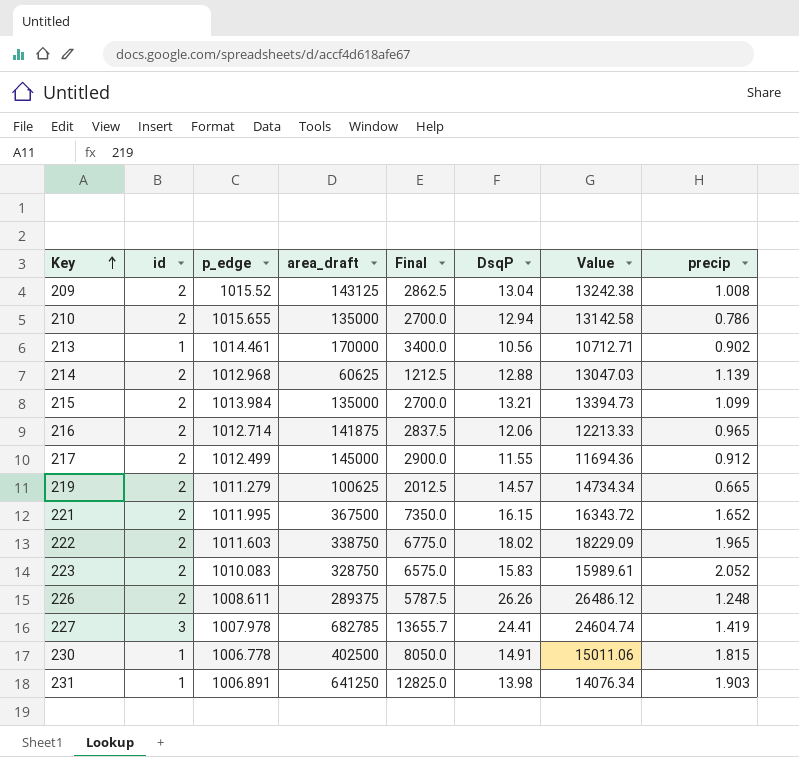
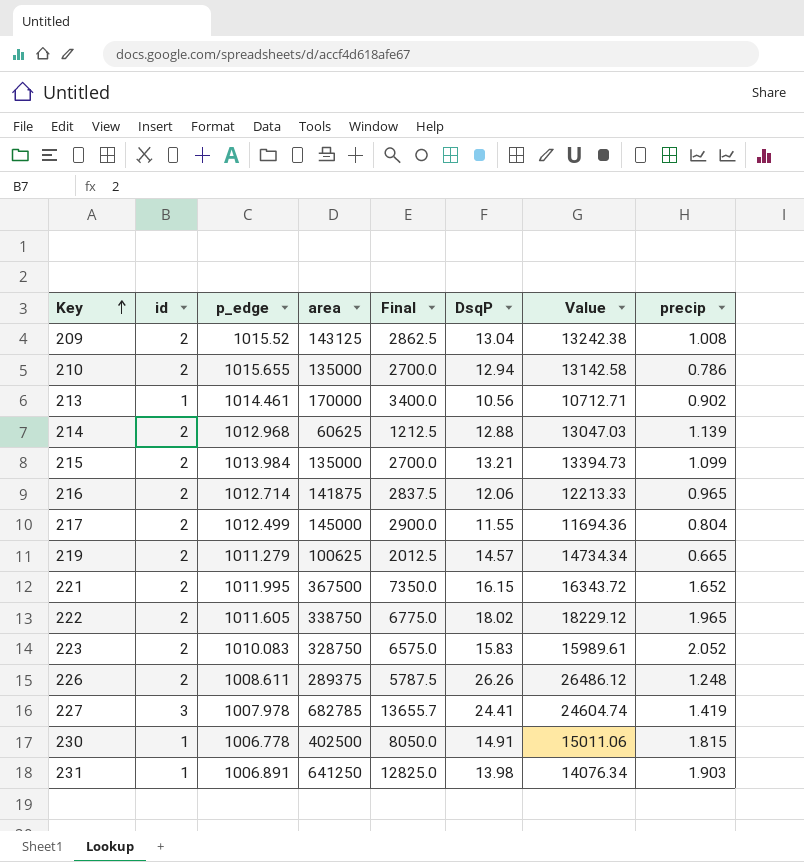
column name: area_draft -> area
217 | precip: 0.912 -> 0.804
222 | p_edge: 1011.603 -> 1011.605
222 | Value: 18229.09 -> 18229.12

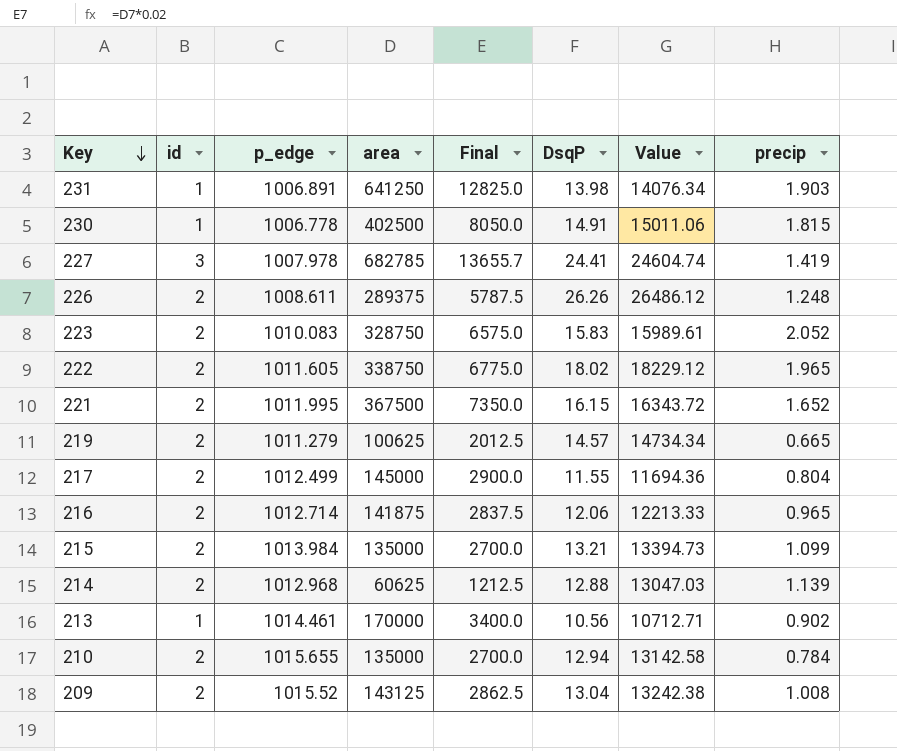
row order: Key ascending -> Key descending
210 | precip: 0.786 -> 0.784

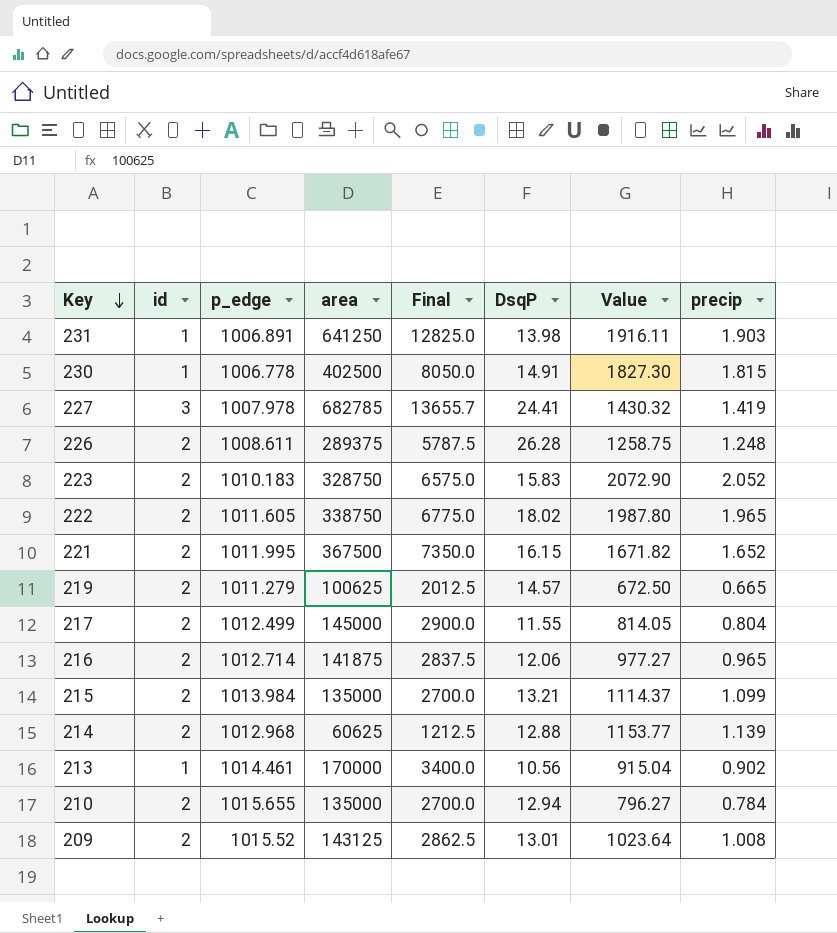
column Value | formula: [p_edge] * [DsqP] -> [p_edge] * [precip]
226 | DsqP: 26.26 -> 26.28
223 | p_edge: 1010.083 -> 1010.183
209 | DsqP: 13.04 -> 13.01

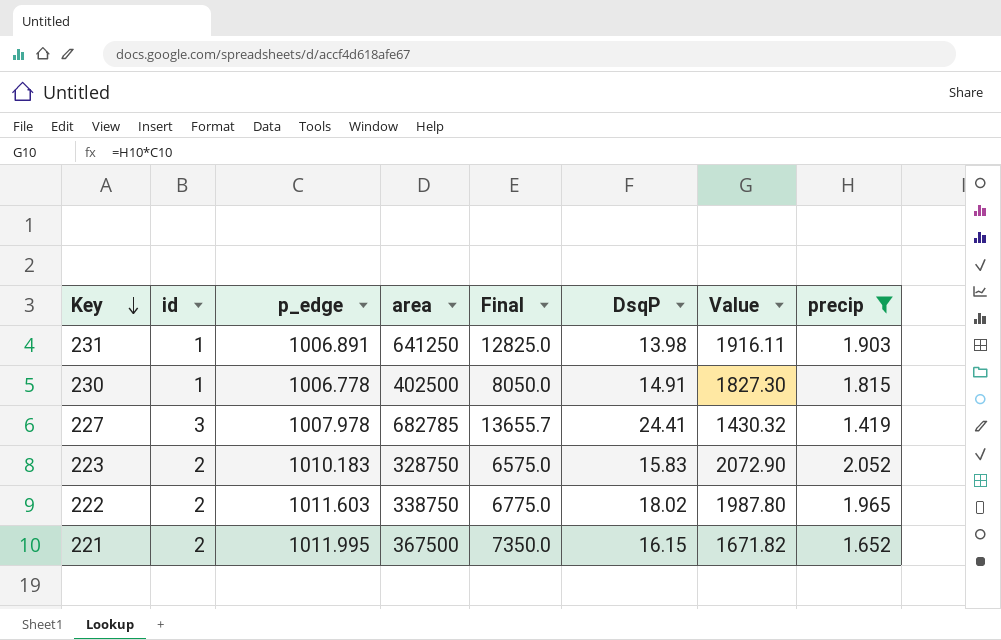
filter: none -> precip >= 1.419
222 | p_edge: 1011.605 -> 1011.603

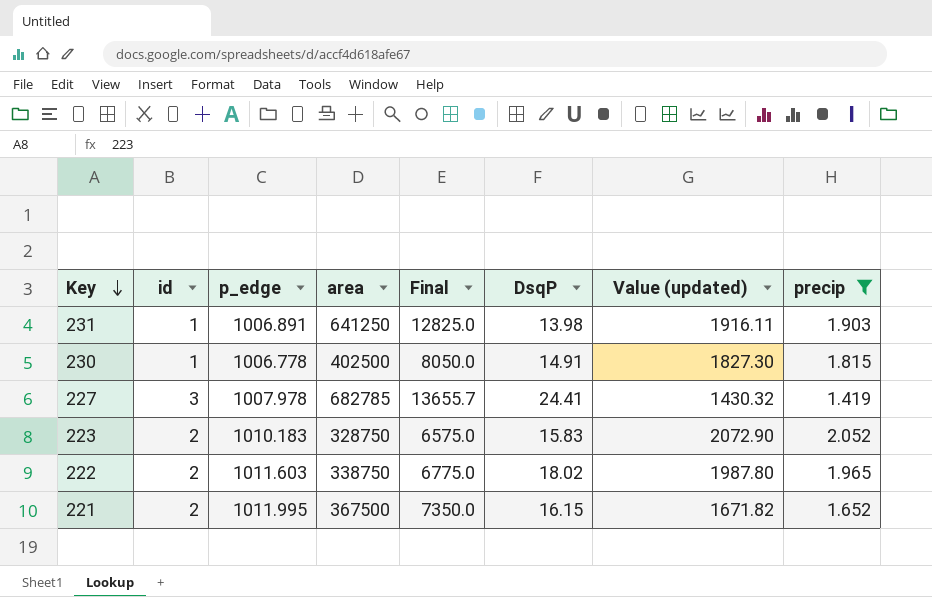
column name: Value -> Value (updated)

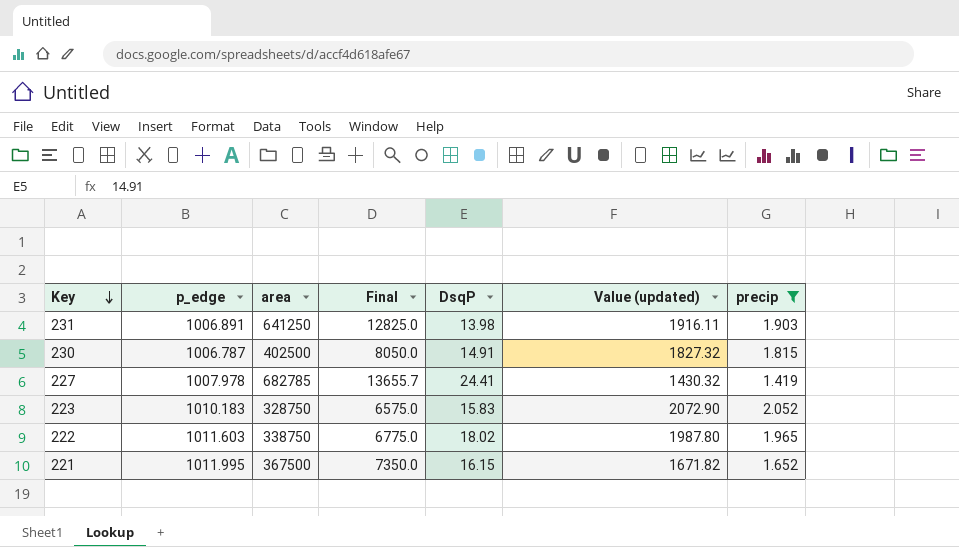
column id | position: 2 -> none
230 | p_edge: 1006.778 -> 1006.787
230 | Value (updated): 1827.30 -> 1827.32

